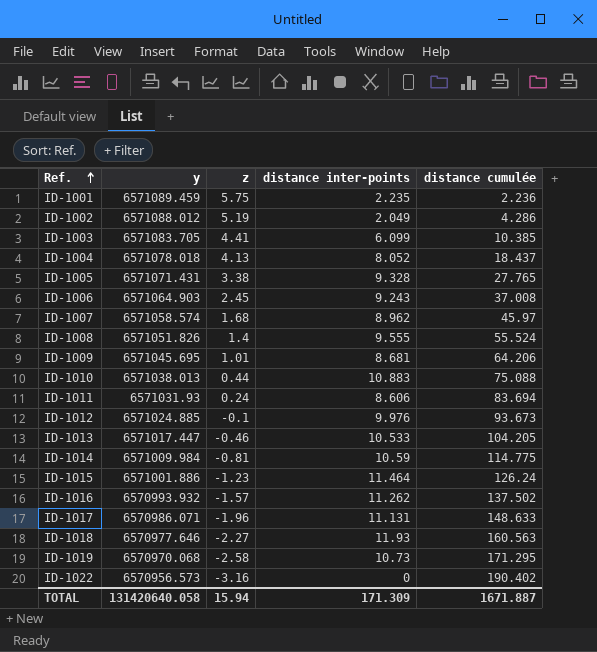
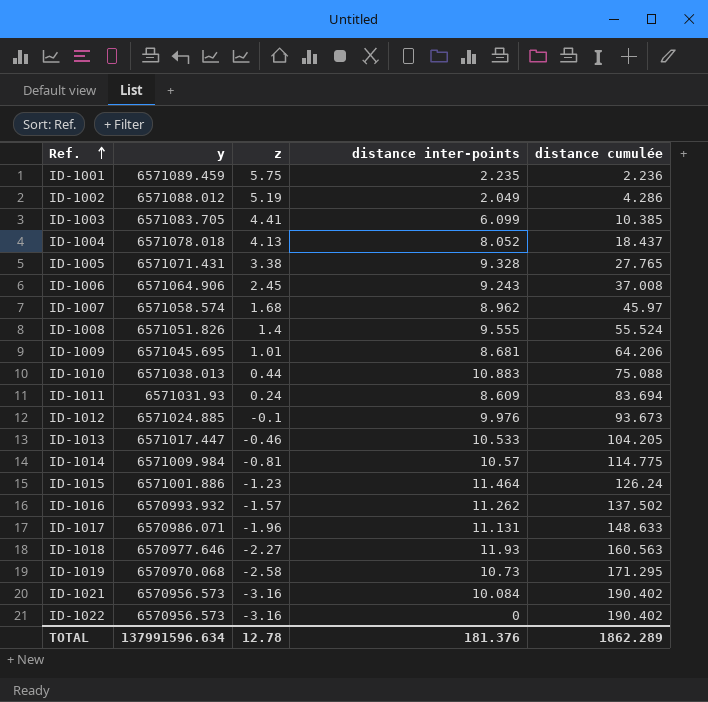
ID-1006 | y: 6571064.903 -> 6571064.906
ID-1011 | distance inter-points: 8.606 -> 8.609
ID-1014 | distance inter-points: 10.59 -> 10.57
row ID-1021: none -> 6570956.573 | -3.16 | 10.084 | 190.402
TOTAL | y: 131420640.058 -> 137991596.634
TOTAL | z: 15.94 -> 12.78
TOTAL | distance inter-points: 171.309 -> 181.376
TOTAL | distance cumulée: 1671.887 -> 1862.289

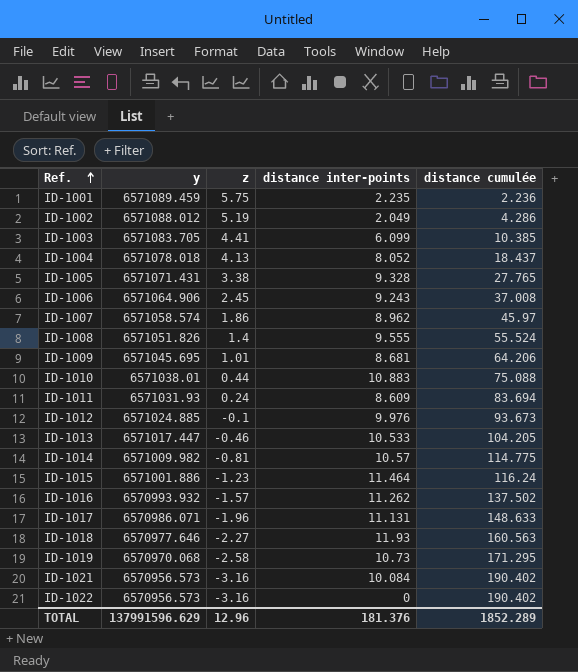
ID-1007 | z: 1.68 -> 1.86
ID-1010 | y: 6571038.013 -> 6571038.01
ID-1014 | y: 6571009.984 -> 6571009.982
ID-1015 | distance cumulée: 126.24 -> 116.24
TOTAL | y: 137991596.634 -> 137991596.629
TOTAL | z: 12.78 -> 12.96
TOTAL | distance cumulée: 1862.289 -> 1852.289

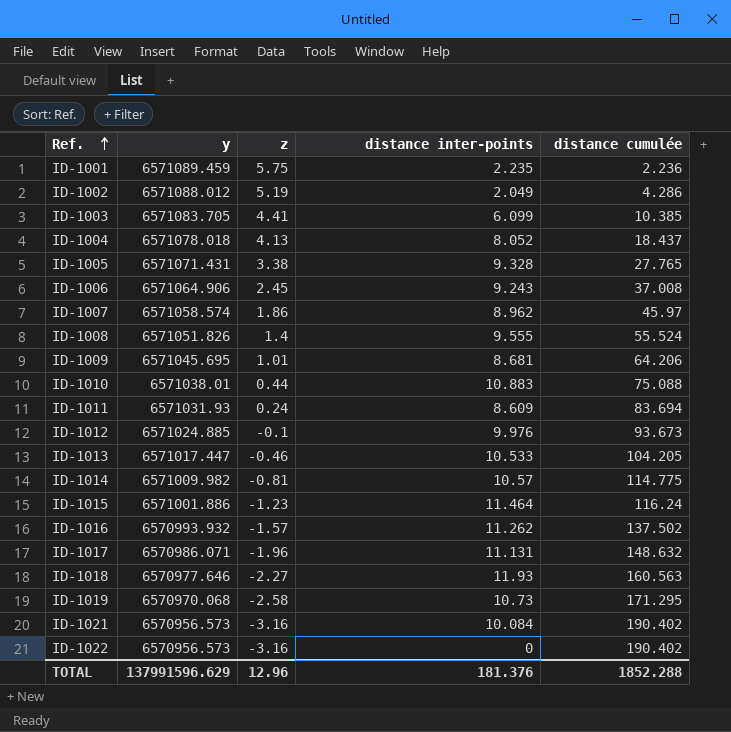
ID-1017 | distance cumulée: 148.633 -> 148.632
TOTAL | distance cumulée: 1852.289 -> 1852.288

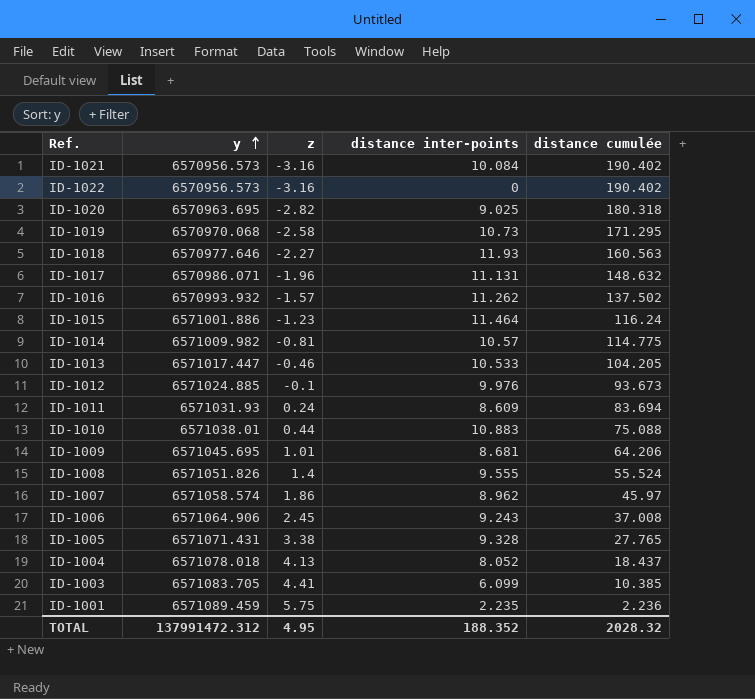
row order: Ref. ascending -> y ascending
row ID-1002: 6571088.012 | 5.19 | 2.049 | 4.286 -> none
row ID-1020: none -> 6570963.695 | -2.82 | 9.025 | 180.318
TOTAL | y: 137991596.629 -> 137991472.312
TOTAL | z: 12.96 -> 4.95
TOTAL | distance inter-points: 181.376 -> 188.352
TOTAL | distance cumulée: 1852.288 -> 2028.32

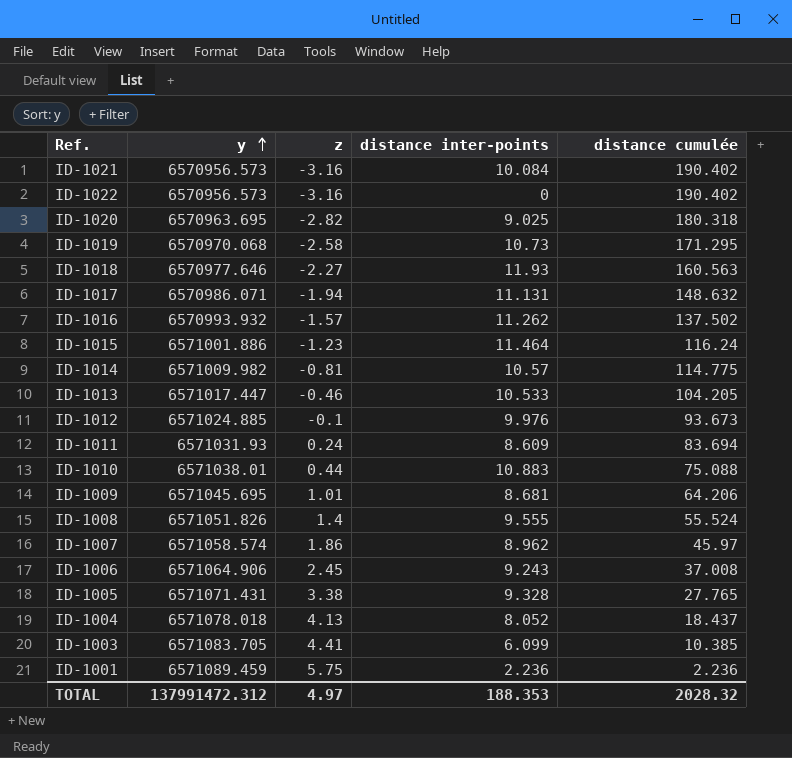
ID-1017 | z: -1.96 -> -1.94
ID-1001 | distance inter-points: 2.235 -> 2.236
TOTAL | z: 4.95 -> 4.97
TOTAL | distance inter-points: 188.352 -> 188.353

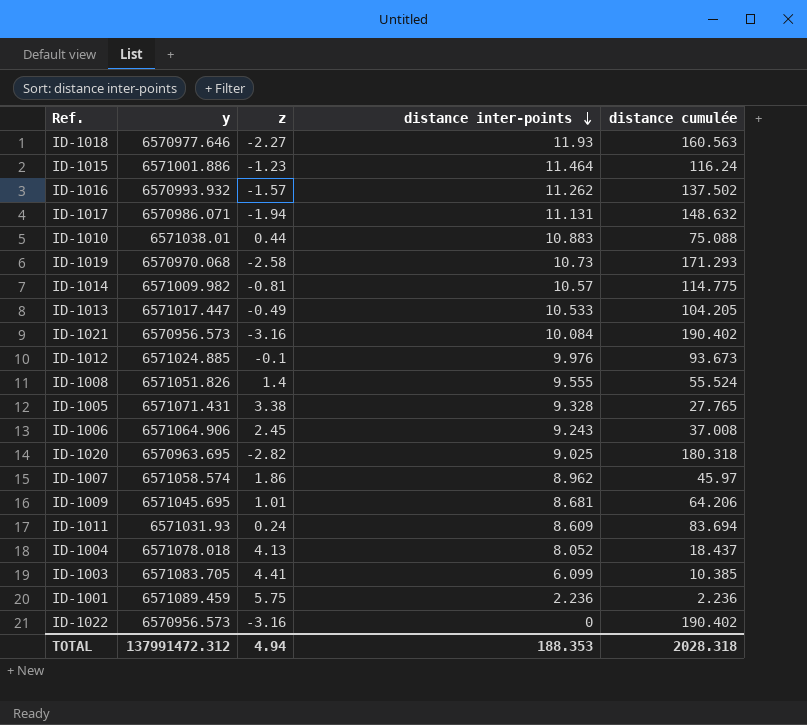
row order: y ascending -> distance inter-points descending
ID-1019 | distance cumulée: 171.295 -> 171.293
ID-1013 | z: -0.46 -> -0.49
TOTAL | z: 4.97 -> 4.94
TOTAL | distance cumulée: 2028.32 -> 2028.318

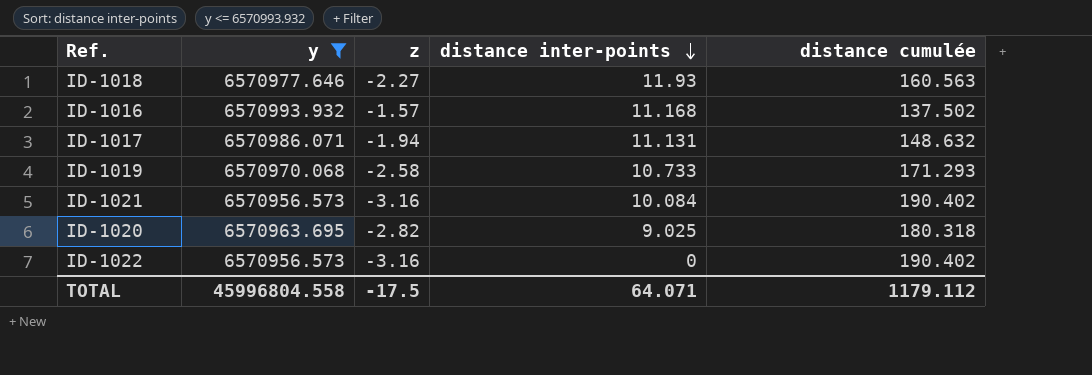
filter: none -> y <= 6570993.932
ID-1016 | distance inter-points: 11.262 -> 11.168
ID-1019 | distance inter-points: 10.73 -> 10.733
TOTAL | y: 137991472.312 -> 45996804.558
TOTAL | z: 4.94 -> -17.5
TOTAL | distance inter-points: 188.353 -> 64.071
TOTAL | distance cumulée: 2028.318 -> 1179.112

